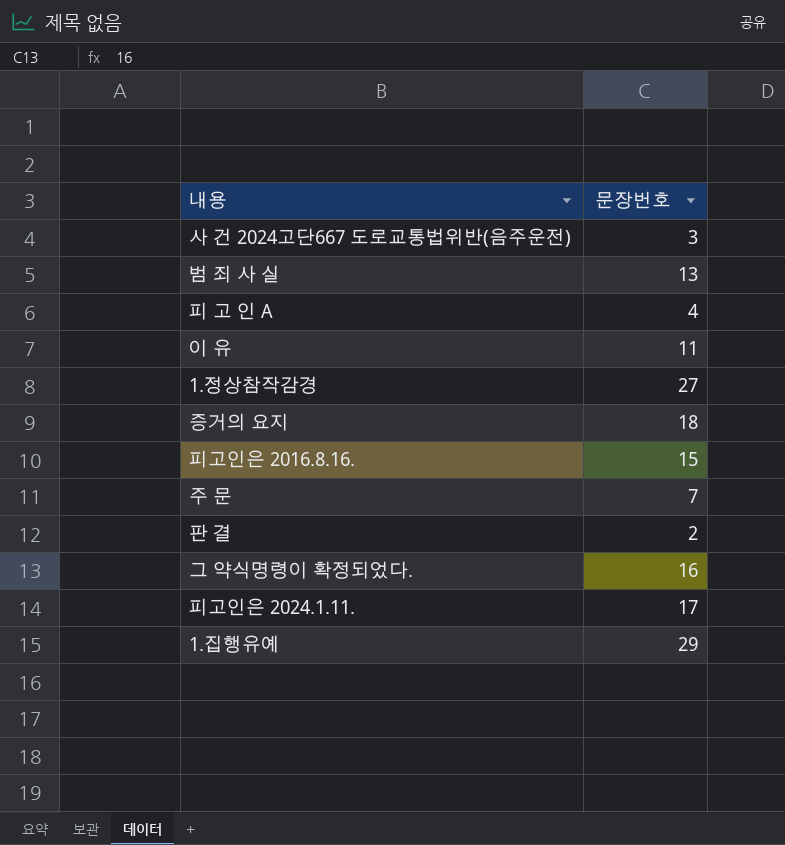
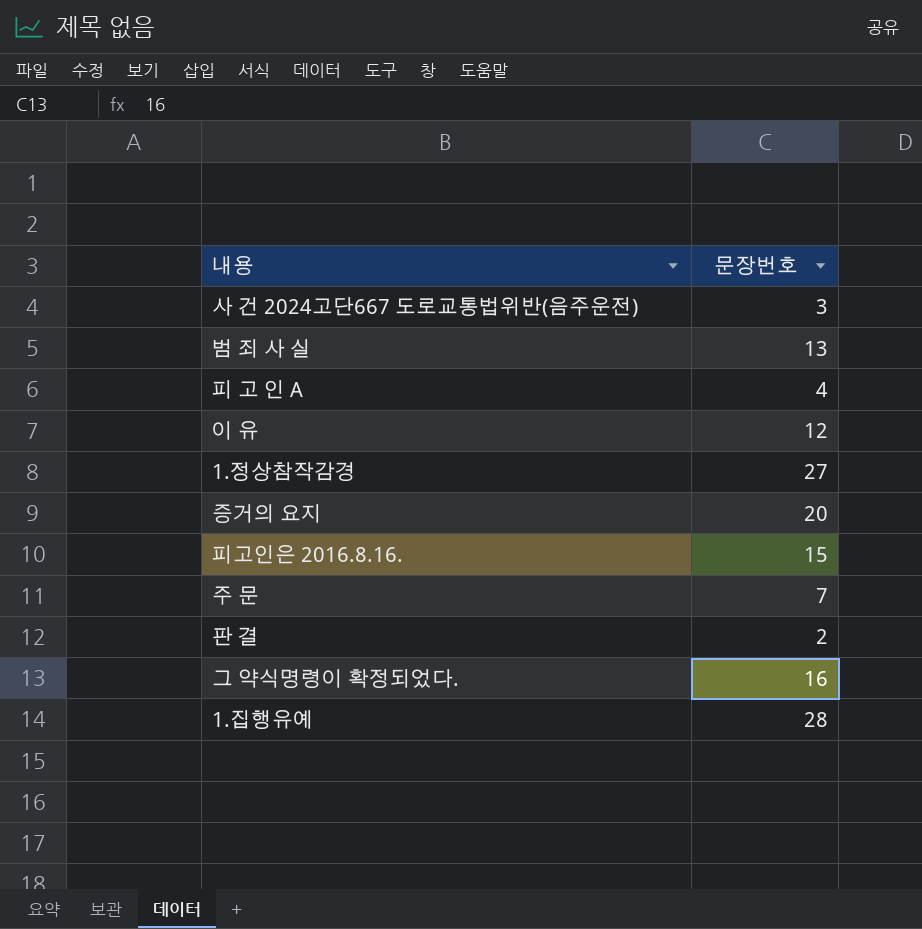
row 피고인은 2024.1.11.: 17 -> none
이 유 | 문장번호: 11 -> 12
증거의 요지 | 문장번호: 18 -> 20
1.집행유예 | 문장번호: 29 -> 28

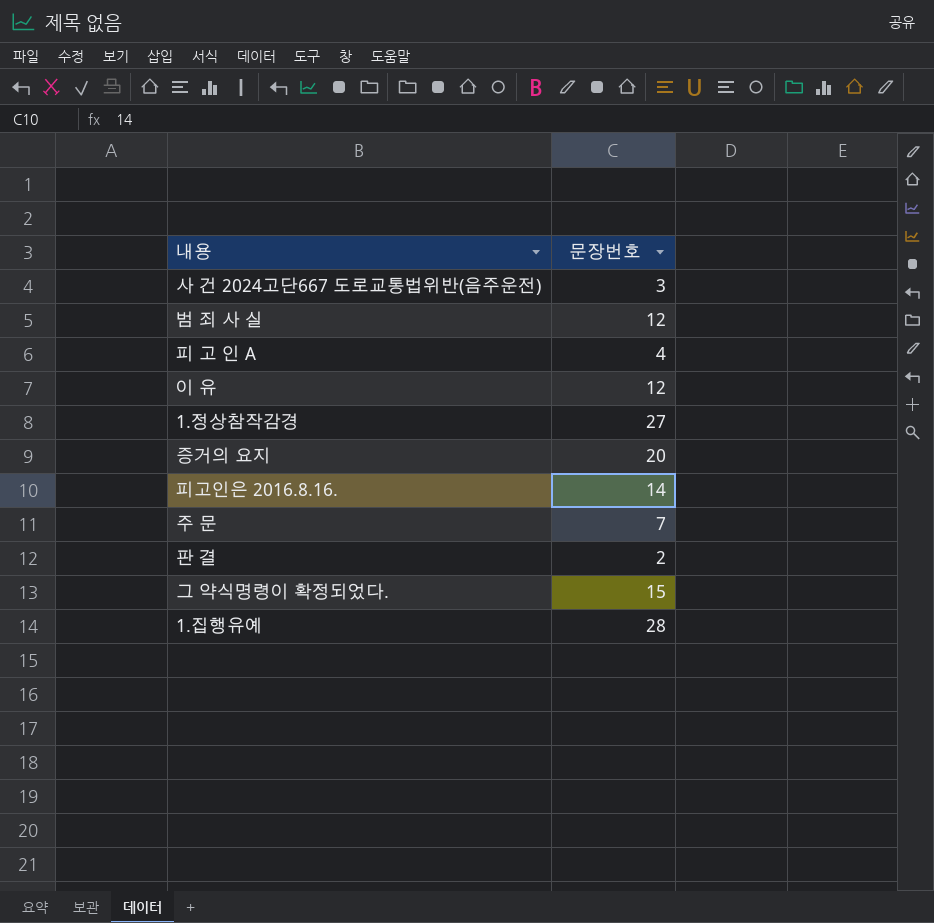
범 죄 사 실 | 문장번호: 13 -> 12
피고인은 2016.8.16. | 문장번호: 15 -> 14
그 약식명령이 확정되었다. | 문장번호: 16 -> 15

